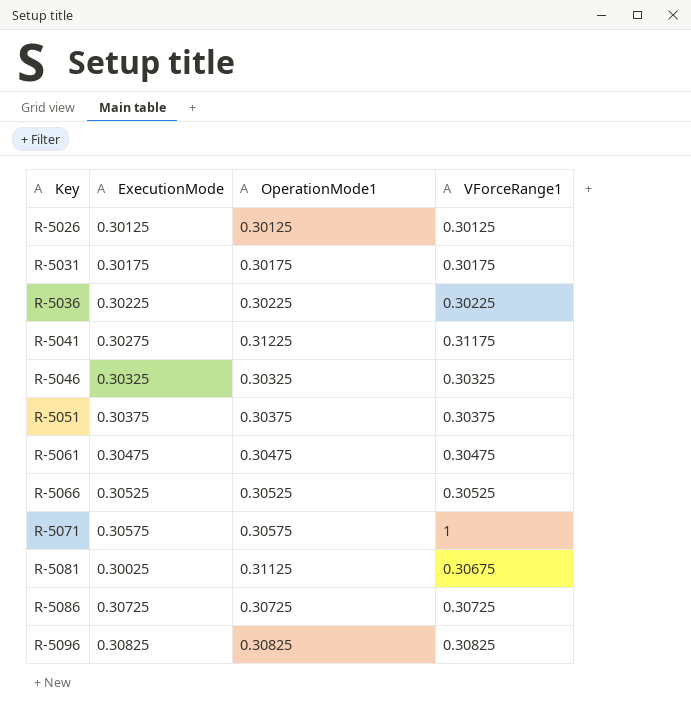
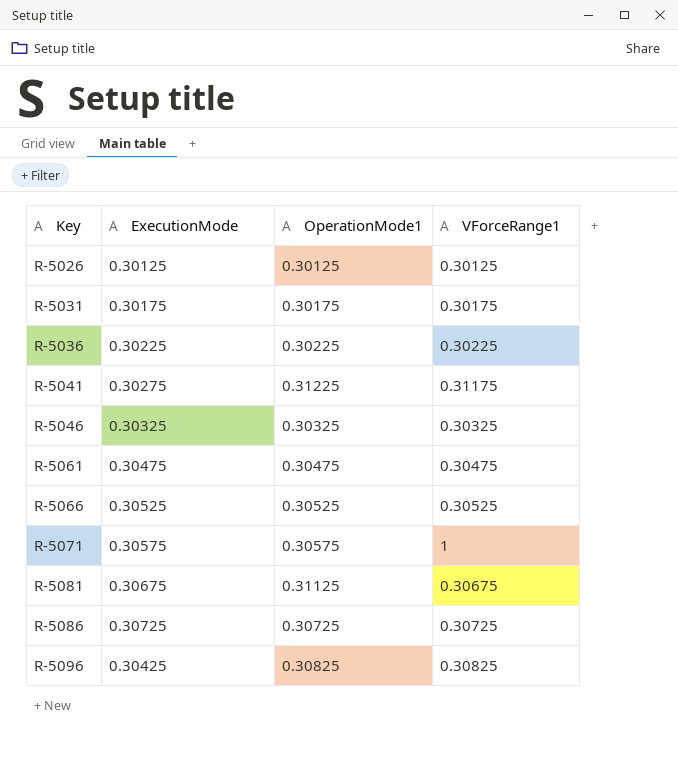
row R-5051: 0.30375 | 0.30375 | 0.30375 -> none
R-5081 | ExecutionMode: 0.30025 -> 0.30675
R-5096 | ExecutionMode: 0.30825 -> 0.30425

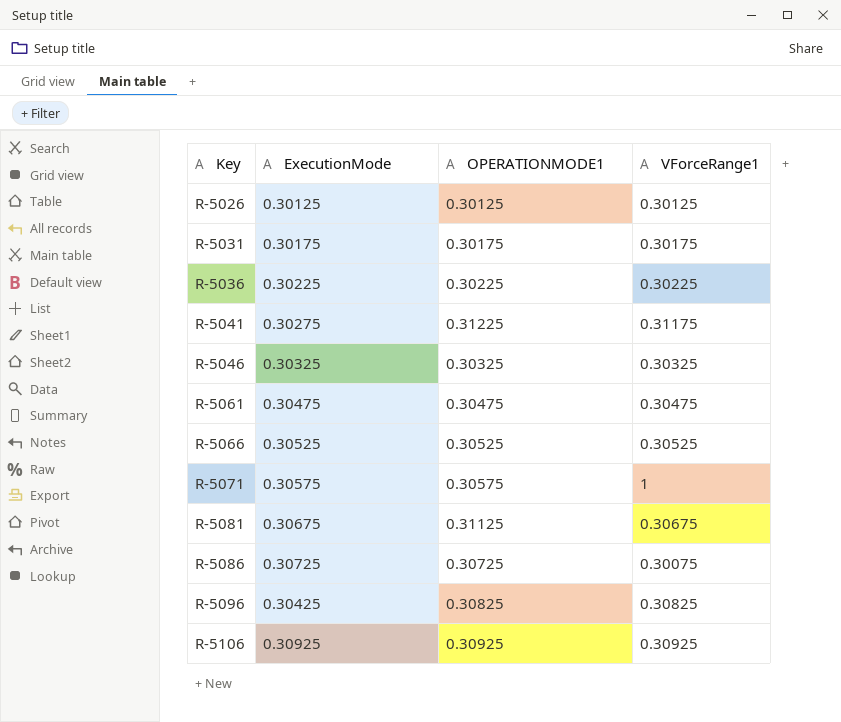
column name: OperationMode1 -> OPERATIONMODE1
R-5086 | VForceRange1: 0.30725 -> 0.30075
row R-5106: none -> 0.30925 | 0.30925 | 0.30925

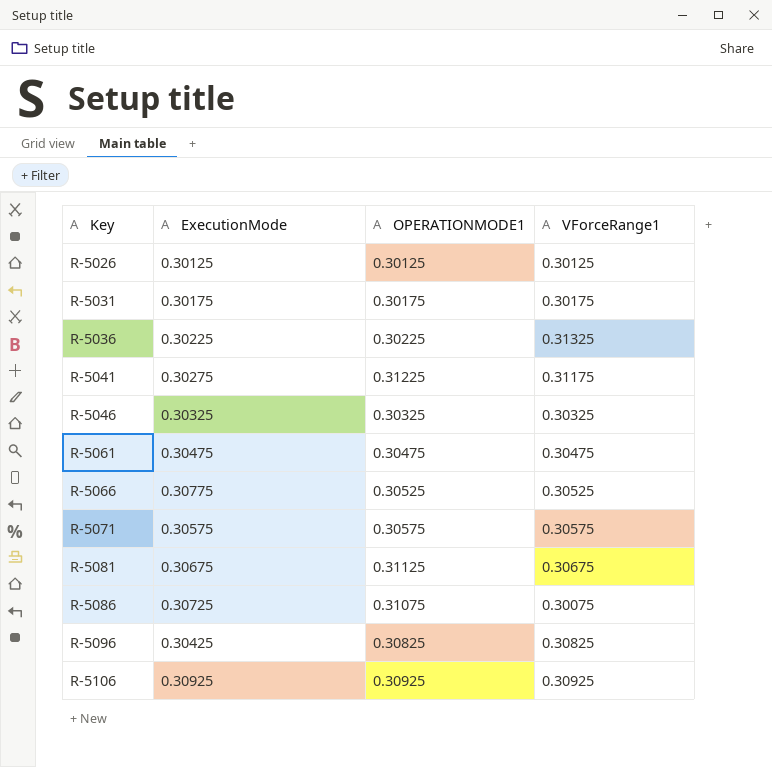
R-5036 | VForceRange1: 0.30225 -> 0.31325
R-5066 | ExecutionMode: 0.30525 -> 0.30775
R-5071 | VForceRange1: 1 -> 0.30575
R-5086 | OPERATIONMODE1: 0.30725 -> 0.31075

